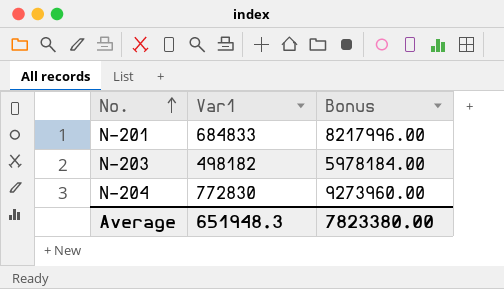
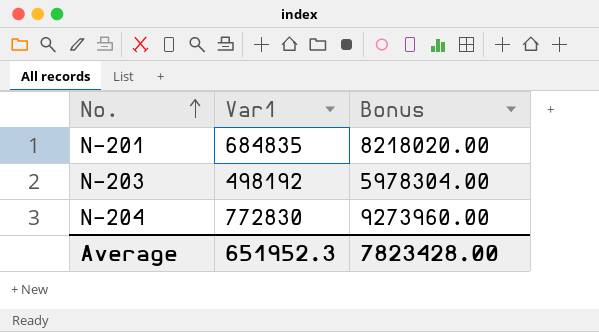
N-201 | Var1: 684833 -> 684835
N-201 | Bonus: 8217996.00 -> 8218020.00
N-203 | Var1: 498182 -> 498192
N-203 | Bonus: 5978184.00 -> 5978304.00
Average | Var1: 651948.3 -> 651952.3
Average | Bonus: 7823380.00 -> 7823428.00

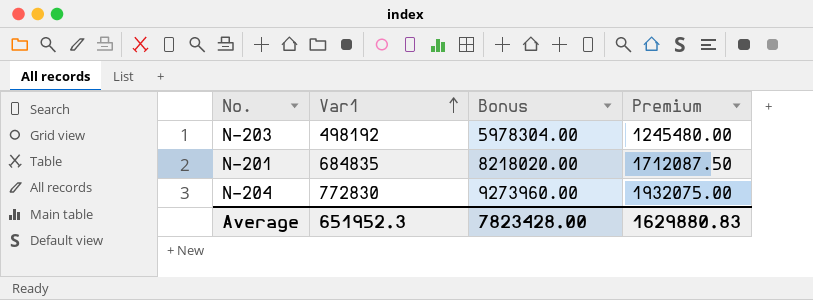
row order: No. ascending -> Var1 ascending
column Premium | formula: none -> [Var1] * 2.5

